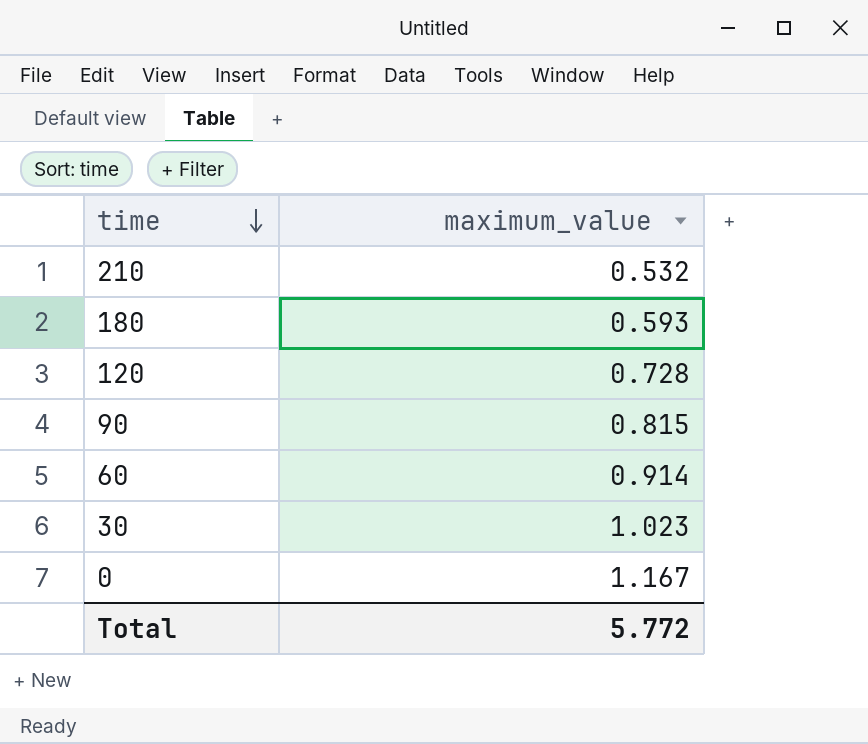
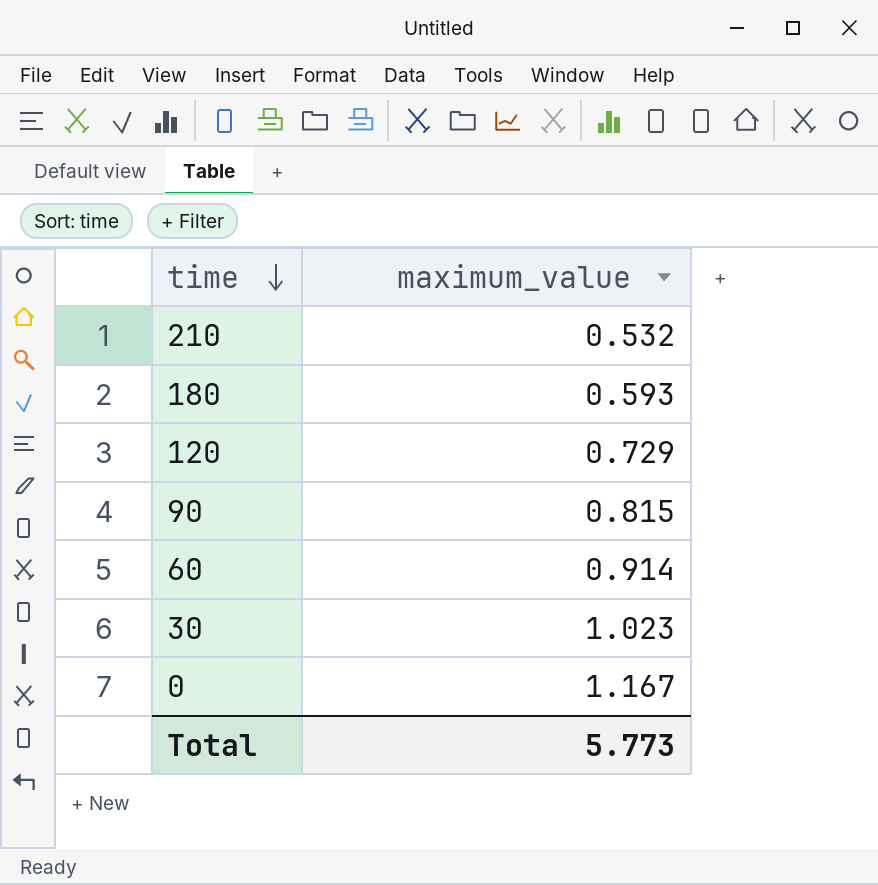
120 | maximum_value: 0.728 -> 0.729
Total | maximum_value: 5.772 -> 5.773

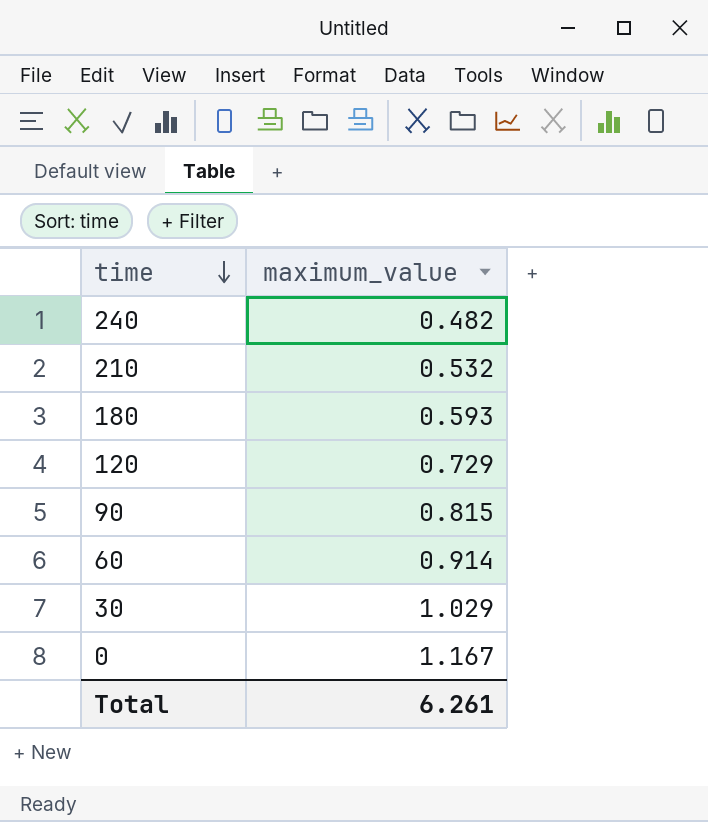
row 240: none -> 0.482
30 | maximum_value: 1.023 -> 1.029
Total | maximum_value: 5.773 -> 6.261

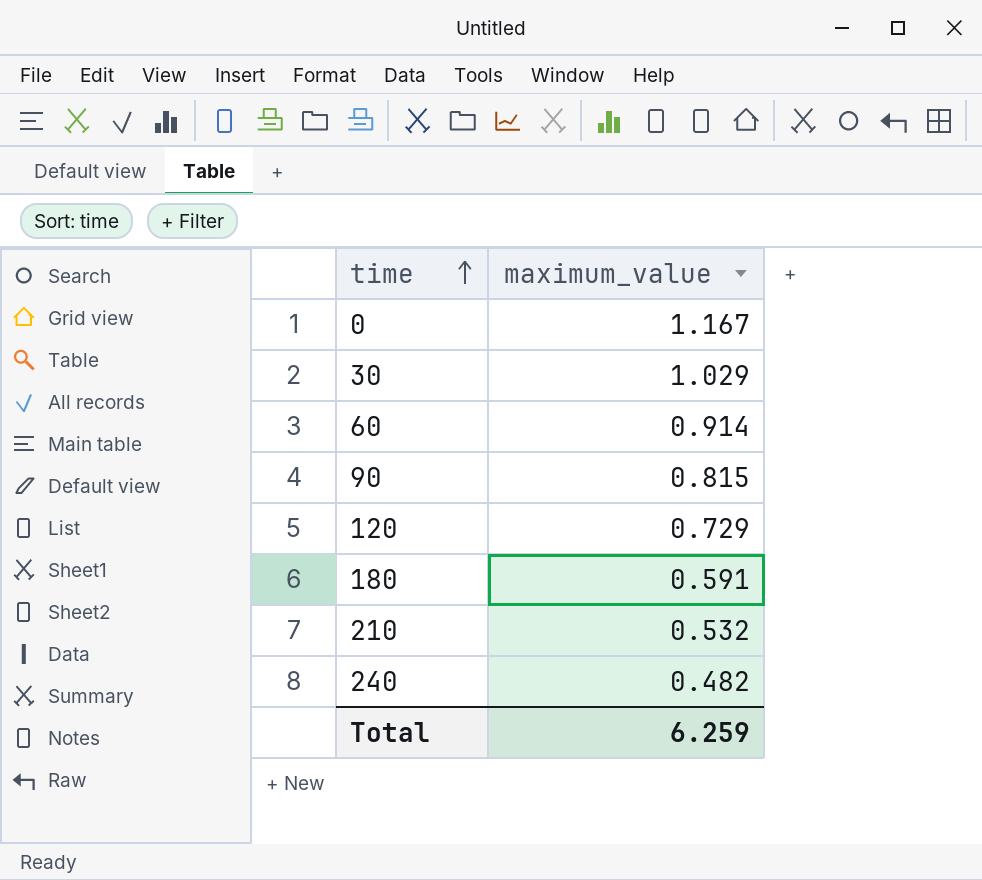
row order: time descending -> time ascending
180 | maximum_value: 0.593 -> 0.591
Total | maximum_value: 6.261 -> 6.259

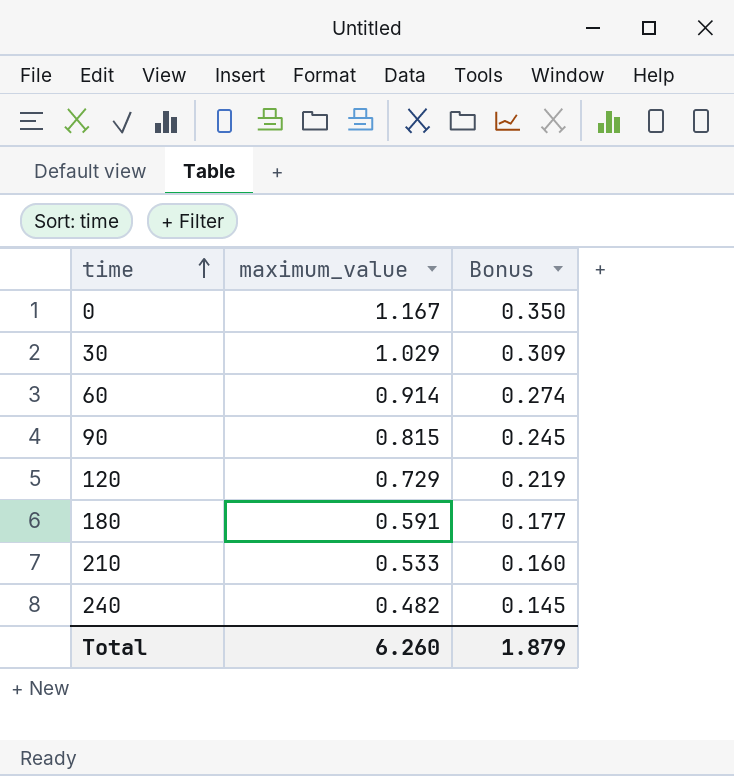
column Bonus | formula: none -> [maximum_value] * 0.3
210 | maximum_value: 0.532 -> 0.533
Total | maximum_value: 6.259 -> 6.260

